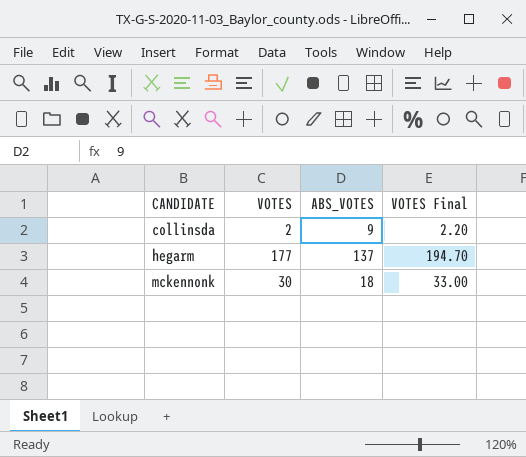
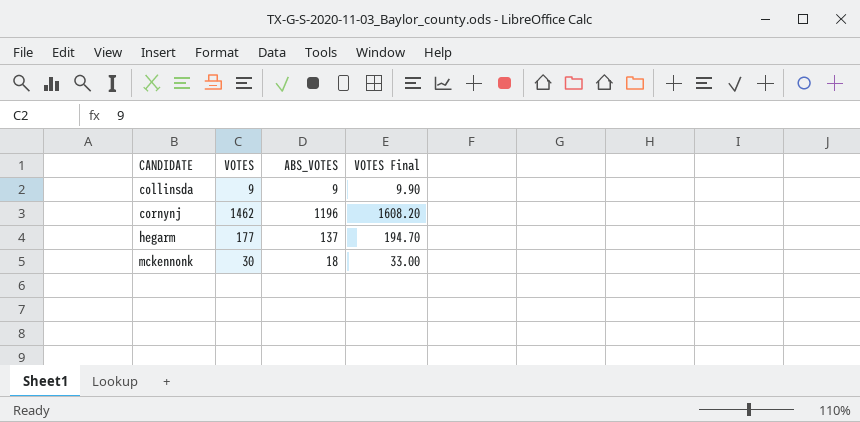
collinsda | VOTES: 2 -> 9
collinsda | VOTES Final: 2.20 -> 9.90
row cornynj: none -> 1462 | 1196 | 1608.20

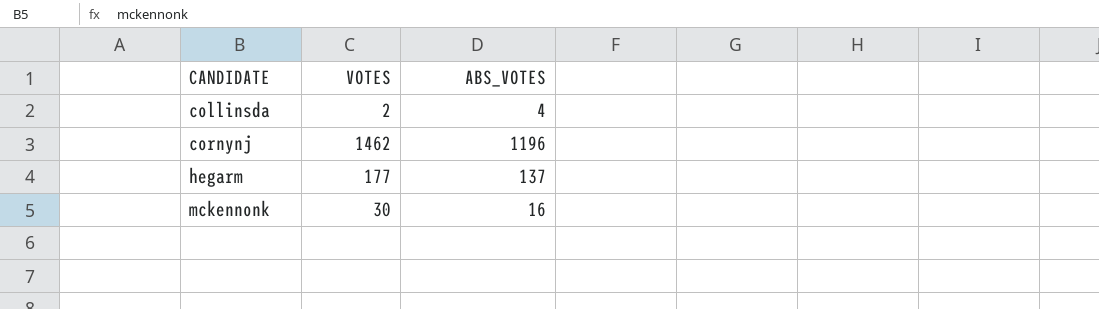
column VOTES Final | formula: [VOTES] * 1.1 -> none
collinsda | VOTES: 9 -> 2
collinsda | ABS_VOTES: 9 -> 4
mckennonk | ABS_VOTES: 18 -> 16

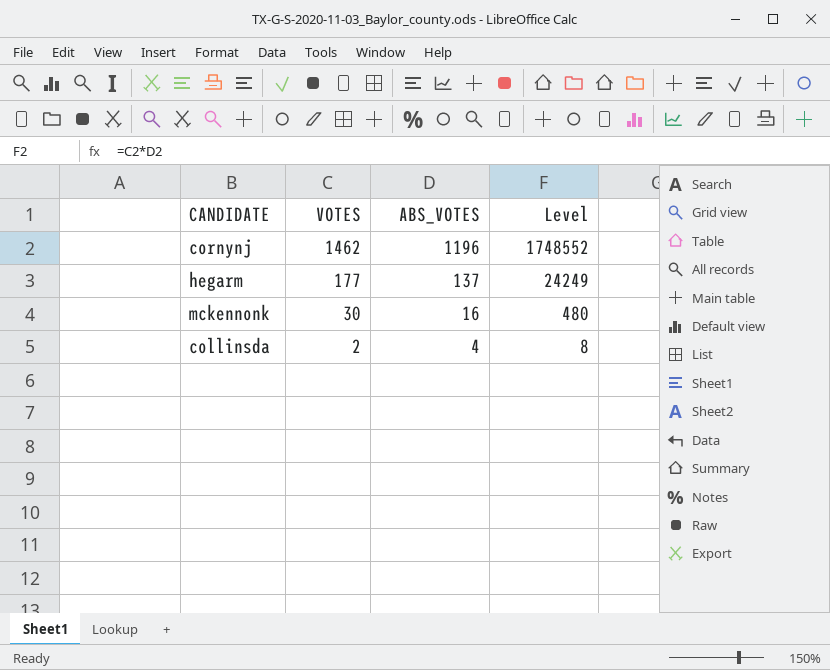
row order: CANDIDATE ascending -> VOTES descending
column Level | formula: none -> [VOTES] * [ABS_VOTES]

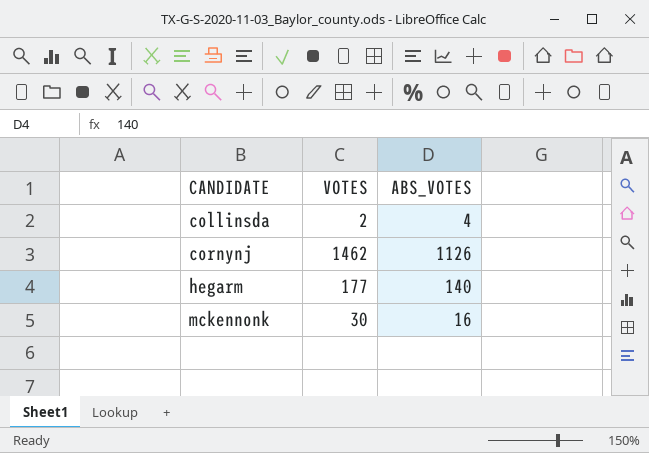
row order: VOTES descending -> CANDIDATE ascending
column Level | formula: [VOTES] * [ABS_VOTES] -> none
cornynj | ABS_VOTES: 1196 -> 1126
hegarm | ABS_VOTES: 137 -> 140

